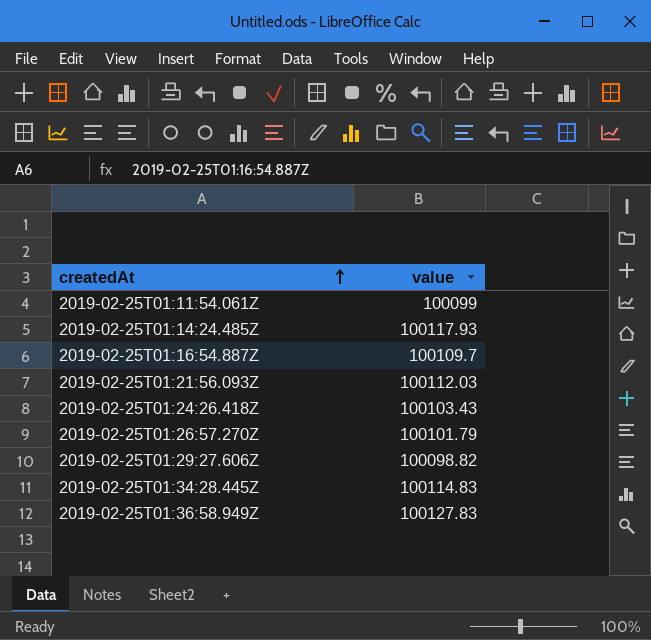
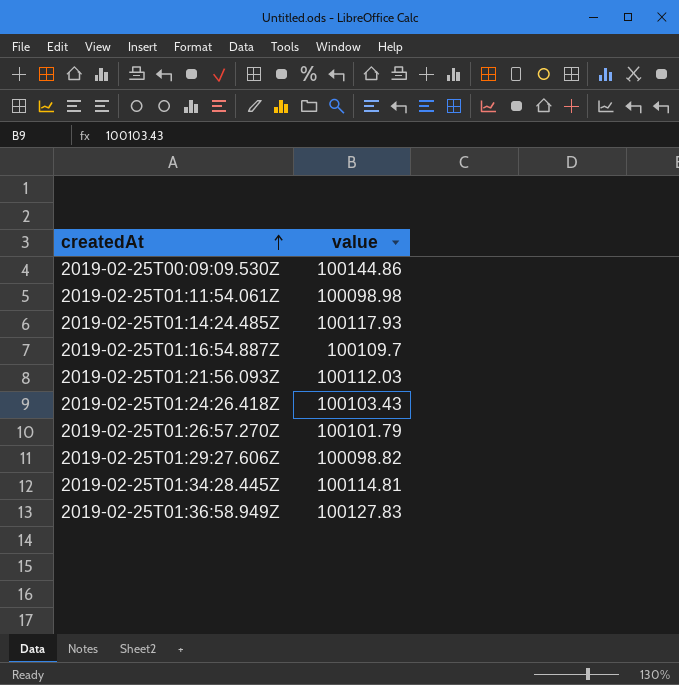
row 2019-02-25T00:09:09.530Z: none -> 100144.86
2019-02-25T01:11:54.061Z | value: 100099 -> 100098.98
2019-02-25T01:34:28.445Z | value: 100114.83 -> 100114.81

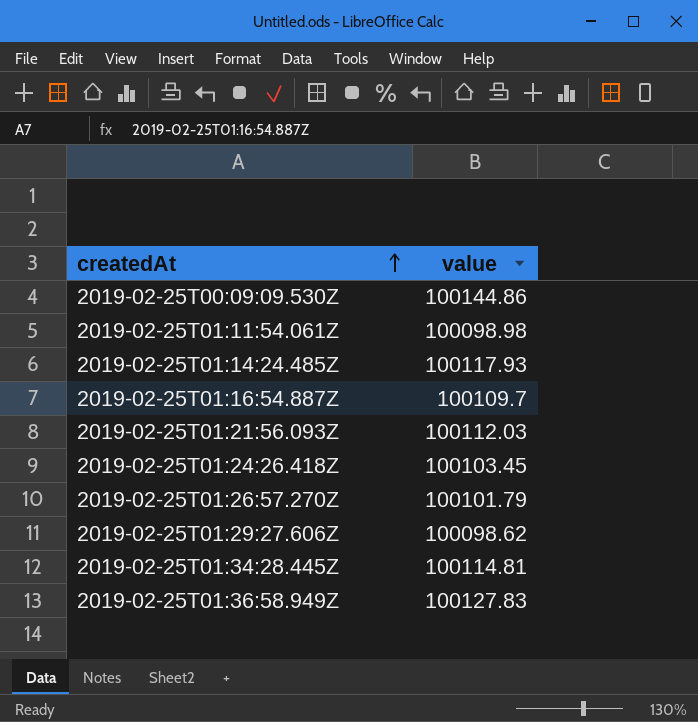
2019-02-25T01:24:26.418Z | value: 100103.43 -> 100103.45
2019-02-25T01:29:27.606Z | value: 100098.82 -> 100098.62

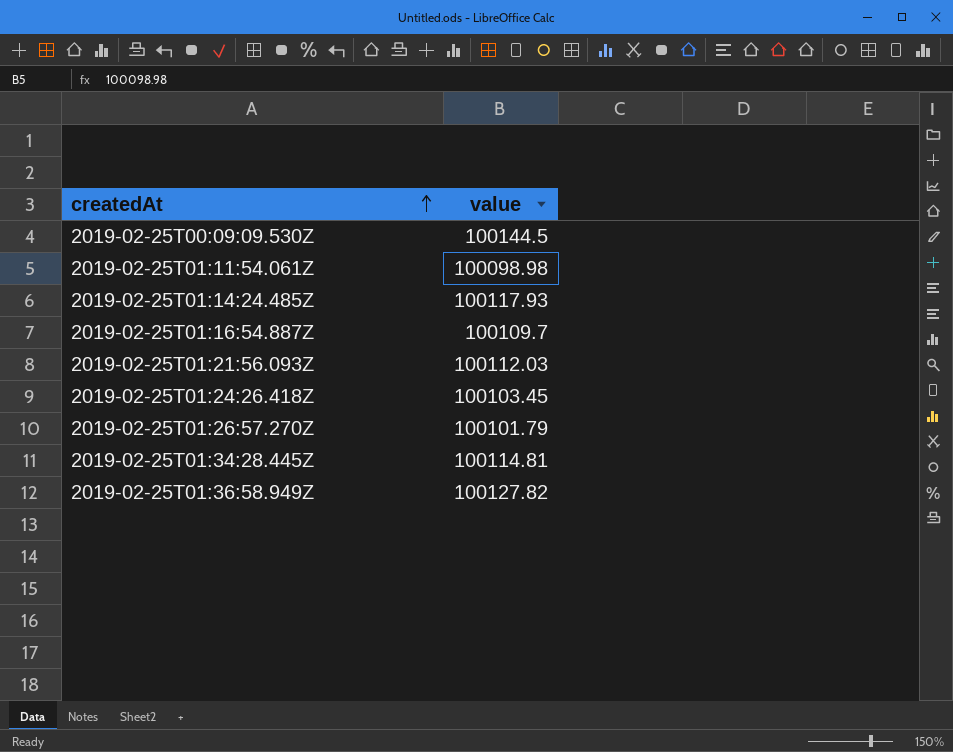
row 2019-02-25T01:29:27.606Z: 100098.62 -> none
2019-02-25T00:09:09.530Z | value: 100144.86 -> 100144.5
2019-02-25T01:36:58.949Z | value: 100127.83 -> 100127.82

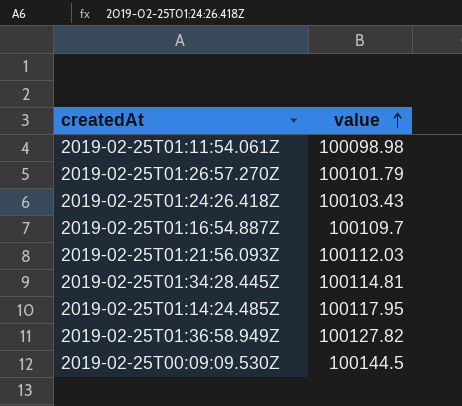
row order: createdAt ascending -> value ascending
2019-02-25T01:24:26.418Z | value: 100103.45 -> 100103.43
2019-02-25T01:14:24.485Z | value: 100117.93 -> 100117.95

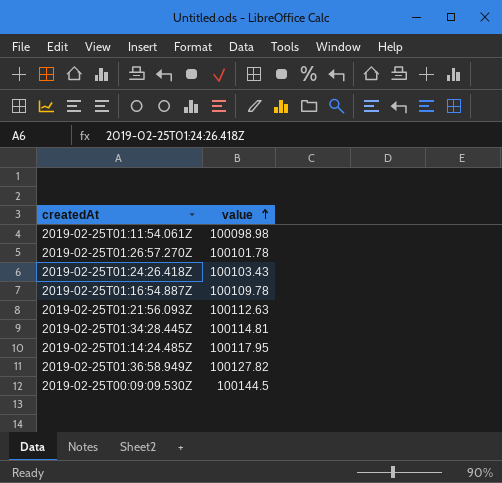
2019-02-25T01:26:57.270Z | value: 100101.79 -> 100101.78
2019-02-25T01:16:54.887Z | value: 100109.7 -> 100109.78
2019-02-25T01:21:56.093Z | value: 100112.03 -> 100112.63

